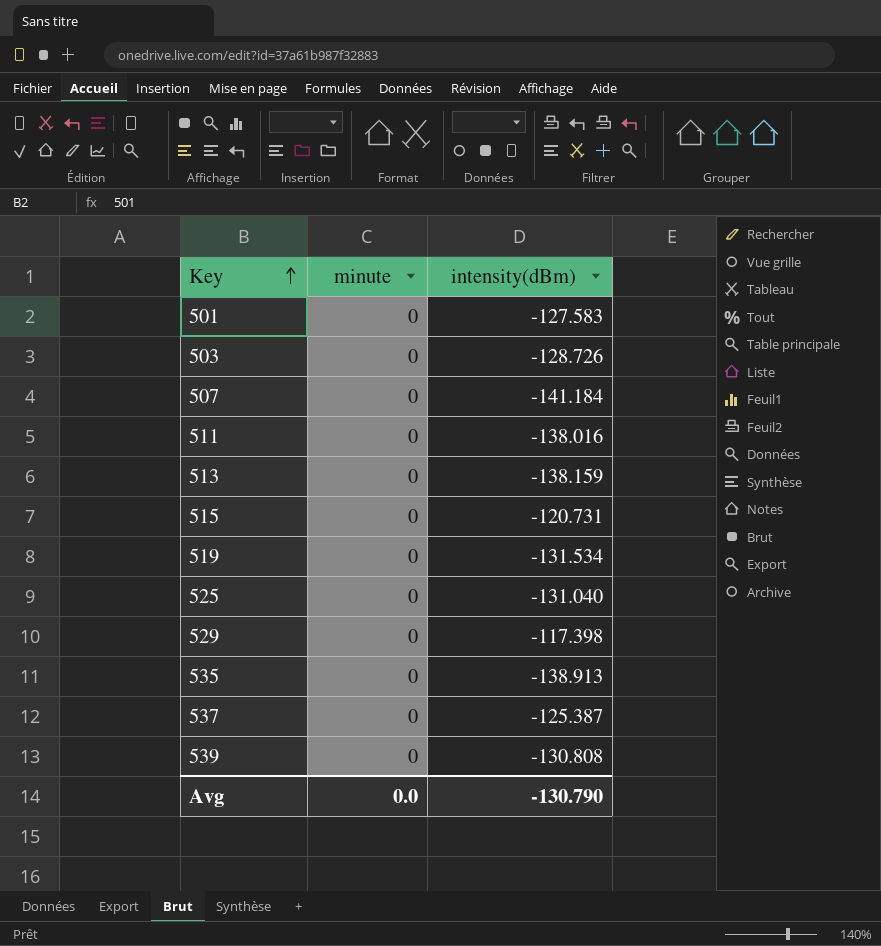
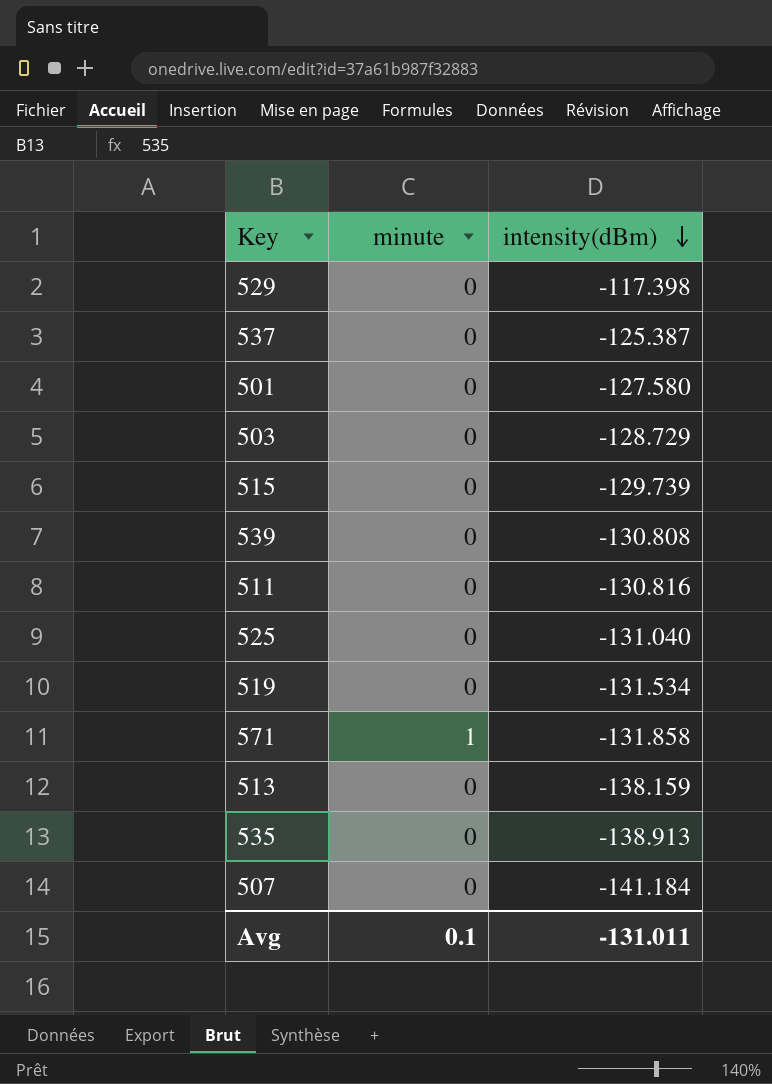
row order: Key ascending -> intensity(dBm) descending
501 | intensity(dBm): -127.583 -> -127.580
503 | intensity(dBm): -128.726 -> -128.729
515 | intensity(dBm): -120.731 -> -129.739
511 | intensity(dBm): -138.016 -> -130.816
row 571: none -> 1 | -131.858
Avg | minute: 0.0 -> 0.1
Avg | intensity(dBm): -130.790 -> -131.011

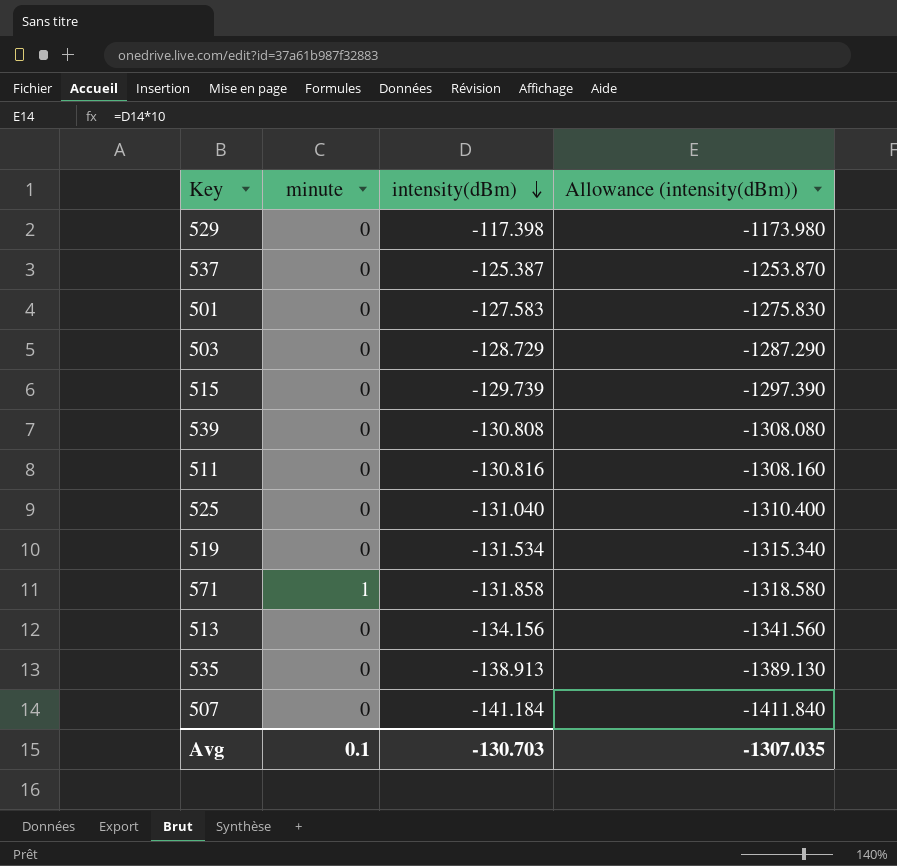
column Allowance (intensity(dBm)) | formula: none -> [intensity(dBm)] * 10
501 | intensity(dBm): -127.580 -> -127.583
513 | intensity(dBm): -138.159 -> -134.156
Avg | intensity(dBm): -131.011 -> -130.703

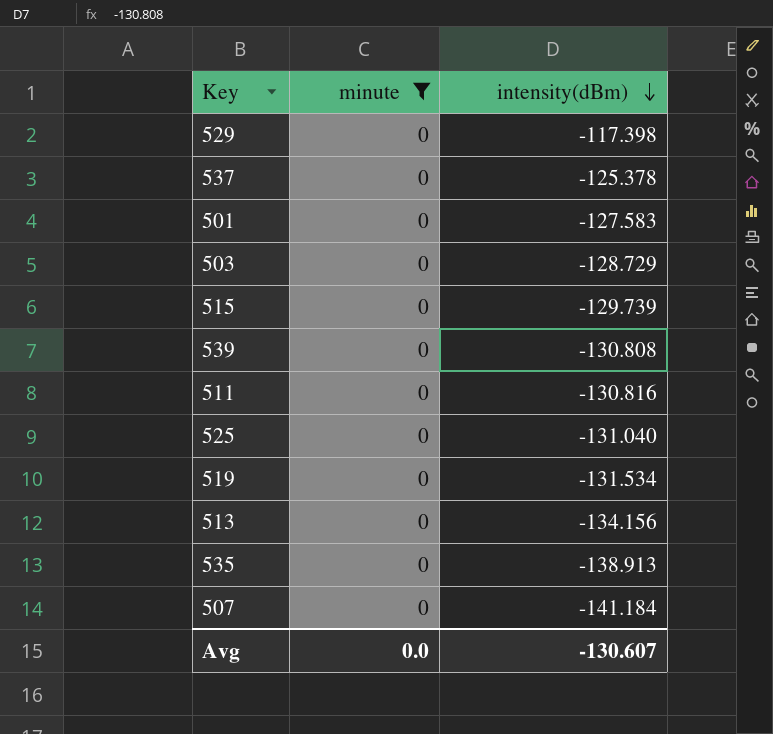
filter: none -> minute = 0
column Allowance (intensity(dBm)) | formula: [intensity(dBm)] * 10 -> none
537 | intensity(dBm): -125.387 -> -125.378
Avg | minute: 0.1 -> 0.0
Avg | intensity(dBm): -130.703 -> -130.607

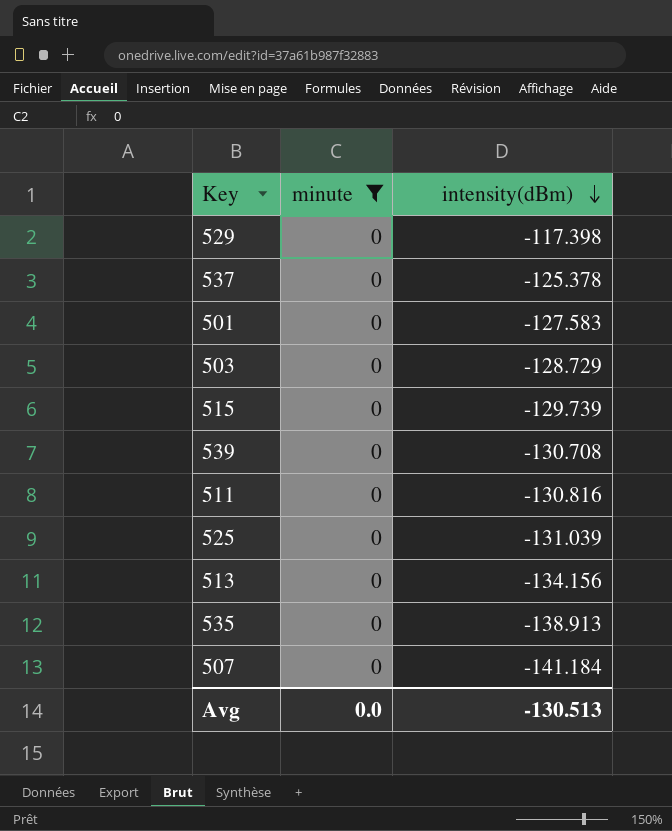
row 519: 0 | -131.534 -> none
539 | intensity(dBm): -130.808 -> -130.708
525 | intensity(dBm): -131.040 -> -131.039
Avg | intensity(dBm): -130.607 -> -130.513

